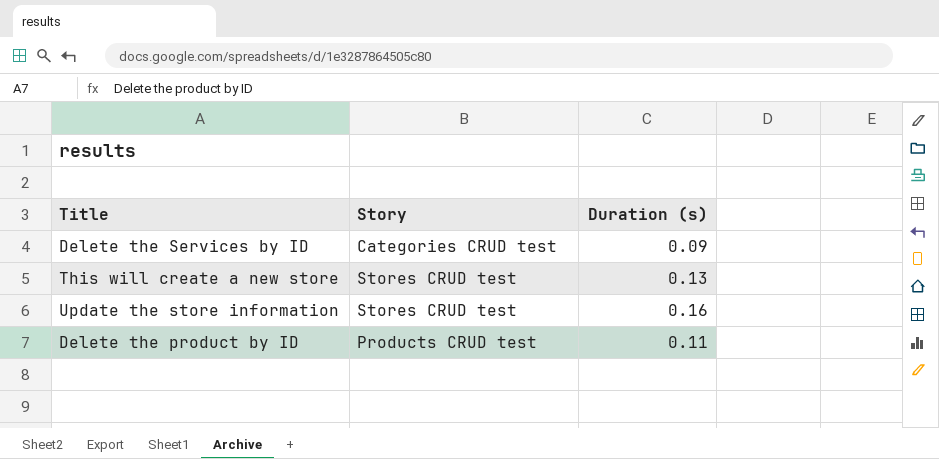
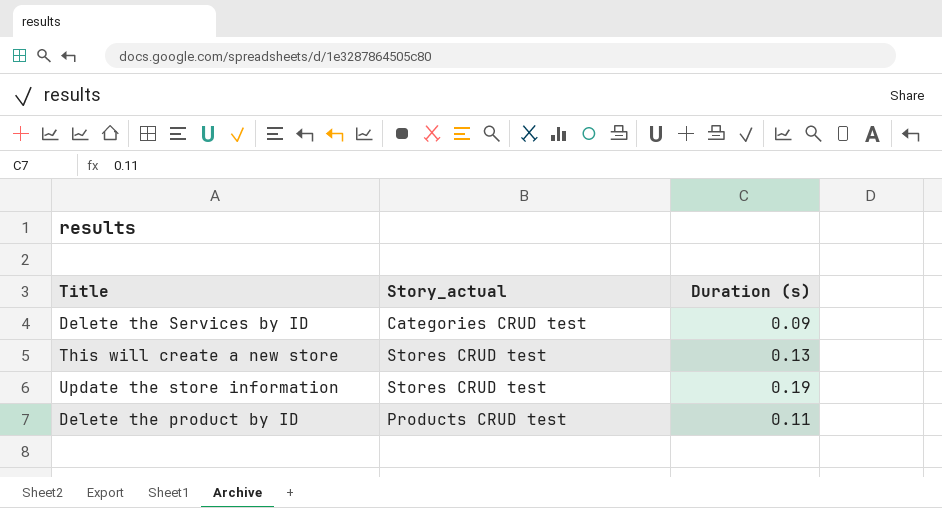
column name: Story -> Story_actual
Update the store information | Duration (s): 0.16 -> 0.19

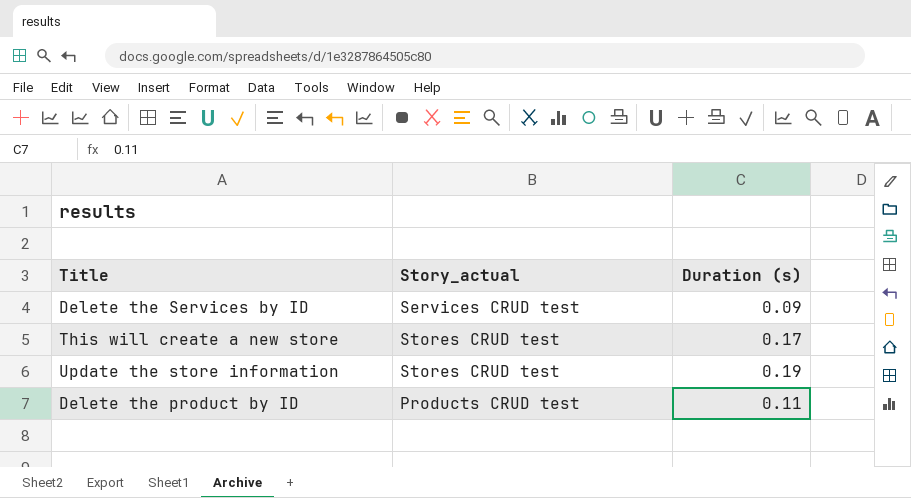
Delete the Services by ID | Story_actual: Categories CRUD test -> Services CRUD test
This will create a new store | Duration (s): 0.13 -> 0.17

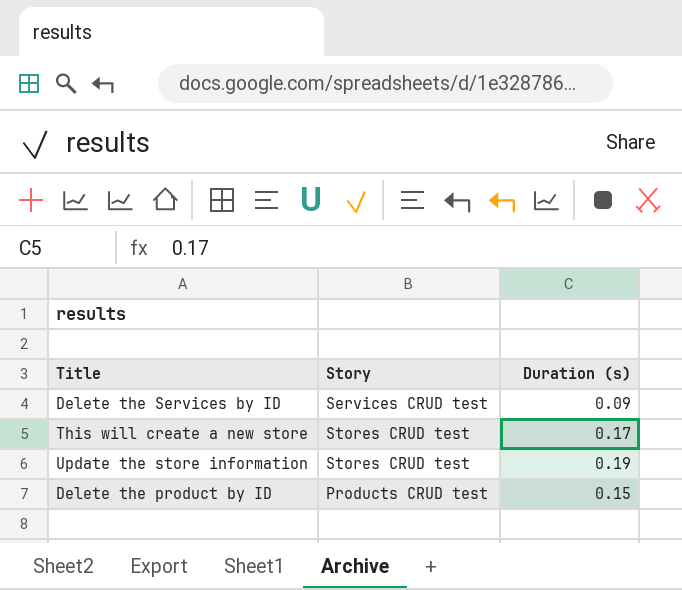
column name: Story_actual -> Story
Delete the product by ID | Duration (s): 0.11 -> 0.15

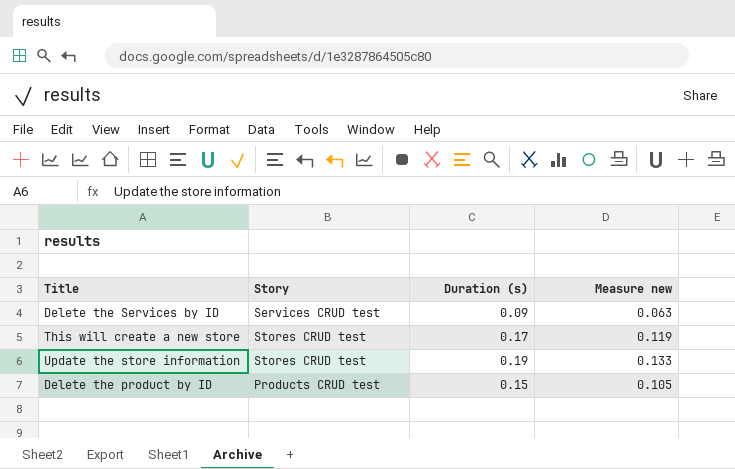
column Measure new | formula: none -> [Duration (s)] * 0.7

